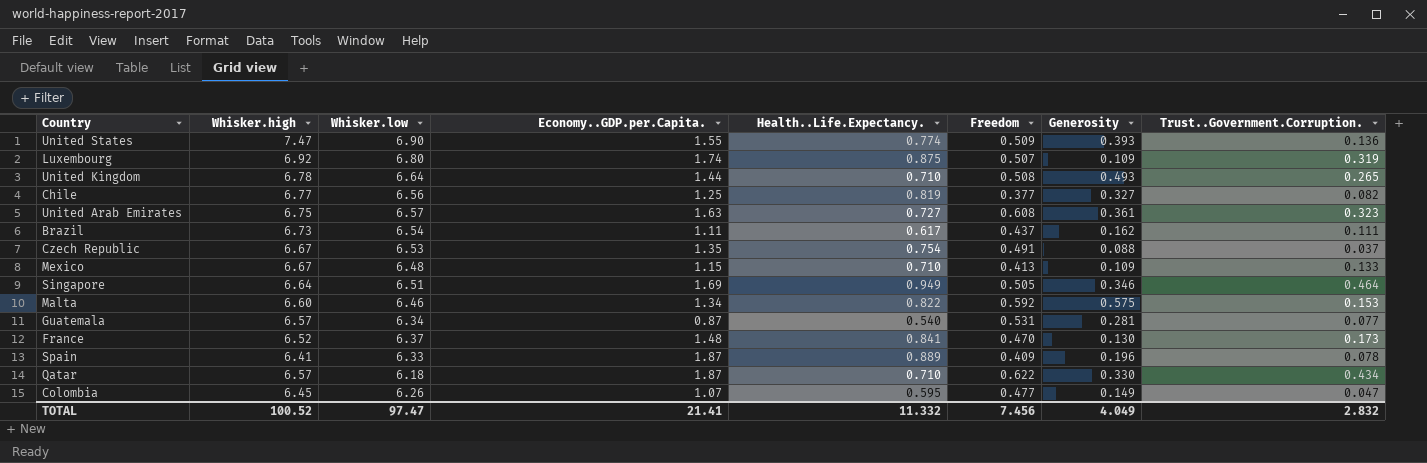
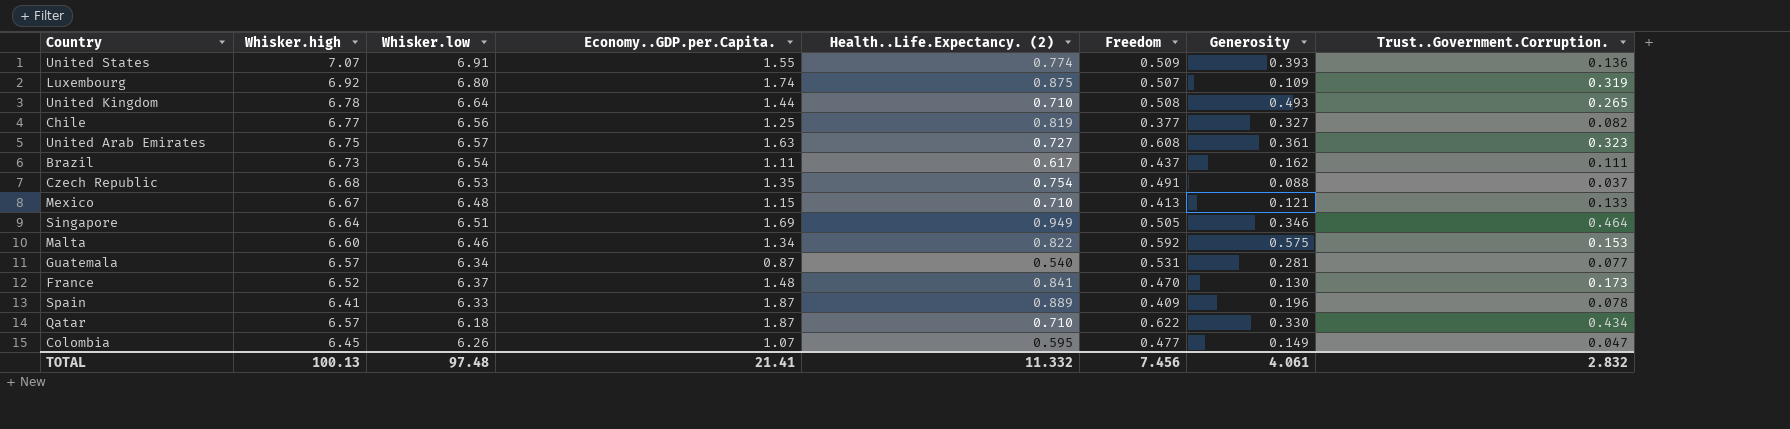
column name: Health..Life.Expectancy. -> Health..Life.Expectancy. (2)
United States | Whisker.high: 7.47 -> 7.07
United States | Whisker.low: 6.90 -> 6.91
Czech Republic | Whisker.high: 6.67 -> 6.68
Mexico | Generosity: 0.109 -> 0.121
TOTAL | Whisker.high: 100.52 -> 100.13
TOTAL | Whisker.low: 97.47 -> 97.48
TOTAL | Generosity: 4.049 -> 4.061

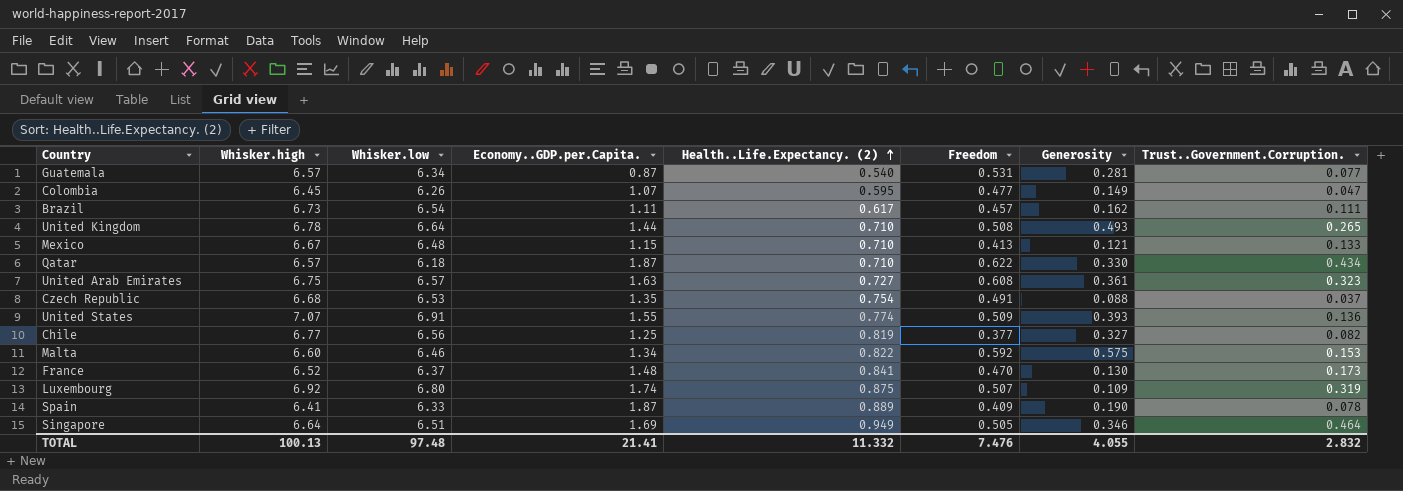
row order: none -> Health..Life.Expectancy. (2) ascending
Brazil | Freedom: 0.437 -> 0.457
Spain | Generosity: 0.196 -> 0.190
TOTAL | Freedom: 7.456 -> 7.476
TOTAL | Generosity: 4.061 -> 4.055

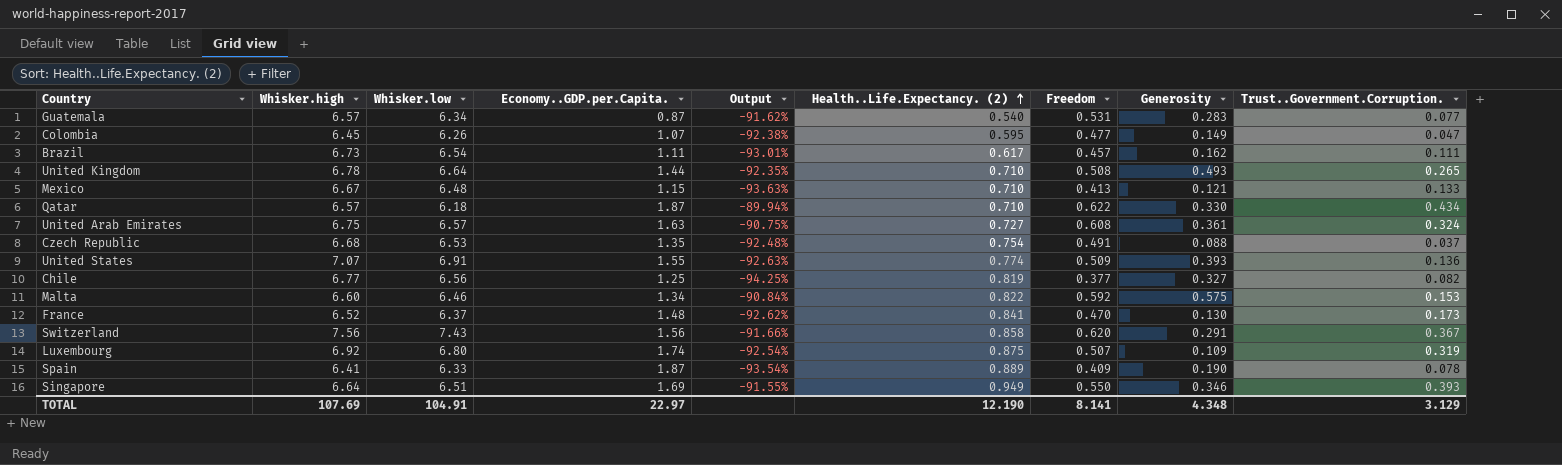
column Output | formula: none -> ([Freedom] - [Whisker.low]) / [Whisker.low]
Guatemala | Generosity: 0.281 -> 0.283
United Arab Emirates | Trust..Government.Corruption.: 0.323 -> 0.324
row Switzerland: none -> 7.56 | 7.43 | 1.56 | -91.66% | 0.858 | 0.620 | 0.291 | 0.367
Singapore | Freedom: 0.505 -> 0.550
Singapore | Trust..Government.Corruption.: 0.464 -> 0.393
TOTAL | Whisker.high: 100.13 -> 107.69
TOTAL | Whisker.low: 97.48 -> 104.91
TOTAL | Economy..GDP.per.Capita.: 21.41 -> 22.97
TOTAL | Health..Life.Expectancy. (2): 11.332 -> 12.190
TOTAL | Freedom: 7.476 -> 8.141
TOTAL | Generosity: 4.055 -> 4.348
TOTAL | Trust..Government.Corruption.: 2.832 -> 3.129

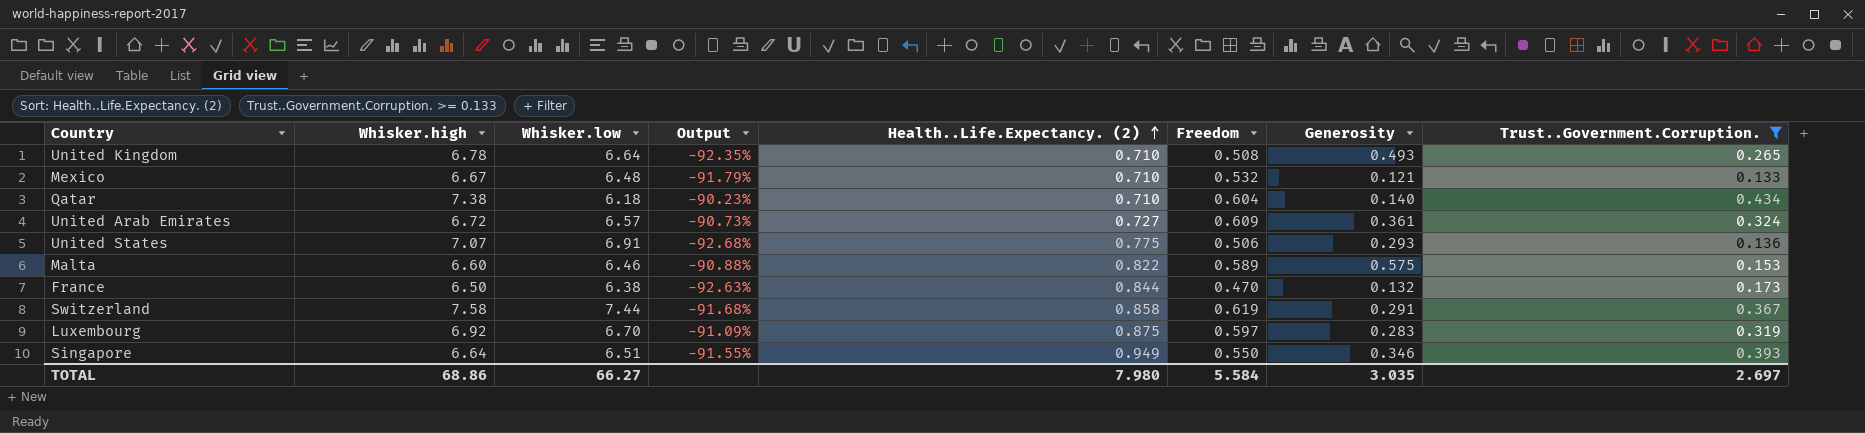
filter: none -> Trust..Government.Corruption. >= 0.133
column Economy..GDP.per.Capita. | position: 4 -> none
Mexico | Output: -93.63% -> -91.79%
Mexico | Freedom: 0.413 -> 0.532
Qatar | Whisker.high: 6.57 -> 7.38
Qatar | Output: -89.94% -> -90.23%
Qatar | Freedom: 0.622 -> 0.604
Qatar | Generosity: 0.330 -> 0.140
United Arab Emirates | Whisker.high: 6.75 -> 6.72
United Arab Emirates | Output: -90.75% -> -90.73%
United Arab Emirates | Freedom: 0.608 -> 0.609
United States | Output: -92.63% -> -92.68%
United States | Health..Life.Expectancy. (2): 0.774 -> 0.775
United States | Freedom: 0.509 -> 0.506
United States | Generosity: 0.393 -> 0.293
Malta | Output: -90.84% -> -90.88%
Malta | Freedom: 0.592 -> 0.589
France | Whisker.high: 6.52 -> 6.50
France | Whisker.low: 6.37 -> 6.38
France | Output: -92.62% -> -92.63%
France | Health..Life.Expectancy. (2): 0.841 -> 0.844
France | Generosity: 0.130 -> 0.132
Switzerland | Whisker.high: 7.56 -> 7.58
Switzerland | Whisker.low: 7.43 -> 7.44
Switzerland | Output: -91.66% -> -91.68%
Switzerland | Freedom: 0.620 -> 0.619
Luxembourg | Whisker.low: 6.80 -> 6.70
Luxembourg | Output: -92.54% -> -91.09%
Luxembourg | Freedom: 0.507 -> 0.597
Luxembourg | Generosity: 0.109 -> 0.283
TOTAL | Whisker.high: 107.69 -> 68.86
TOTAL | Whisker.low: 104.91 -> 66.27
TOTAL | Health..Life.Expectancy. (2): 12.190 -> 7.980
TOTAL | Freedom: 8.141 -> 5.584
TOTAL | Generosity: 4.348 -> 3.035
TOTAL | Trust..Government.Corruption.: 3.129 -> 2.697

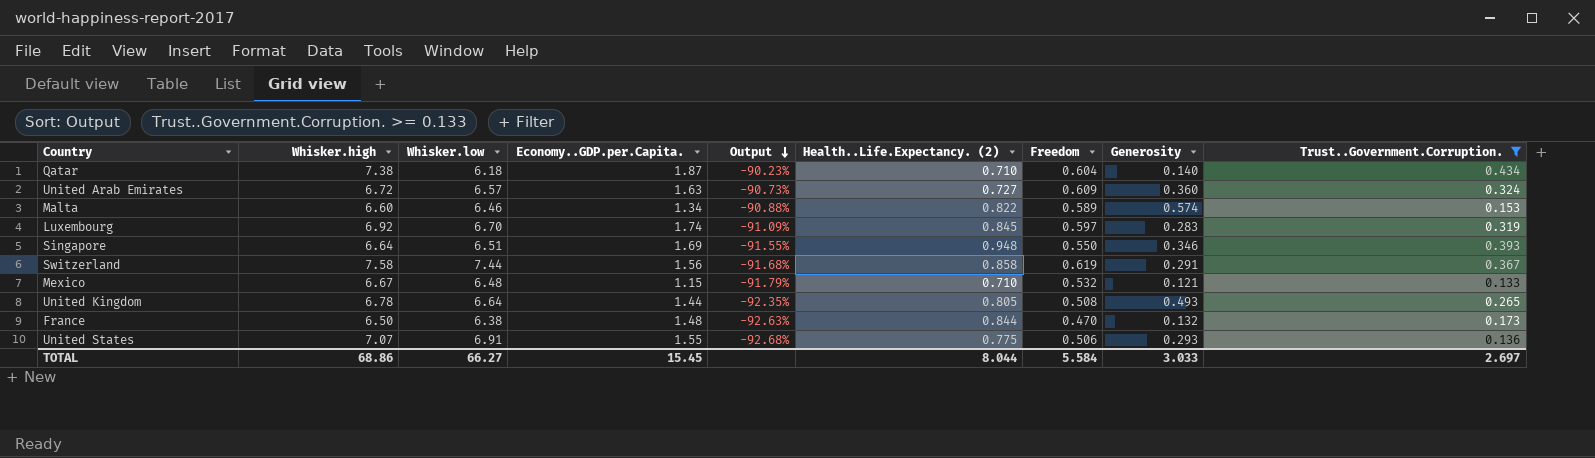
row order: Health..Life.Expectancy. (2) ascending -> Output descending
column Economy..GDP.per.Capita. | position: none -> 4
United Arab Emirates | Generosity: 0.361 -> 0.360
Malta | Generosity: 0.575 -> 0.574
Luxembourg | Health..Life.Expectancy. (2): 0.875 -> 0.845
Singapore | Health..Life.Expectancy. (2): 0.949 -> 0.948
United Kingdom | Health..Life.Expectancy. (2): 0.710 -> 0.805
TOTAL | Health..Life.Expectancy. (2): 7.980 -> 8.044
TOTAL | Generosity: 3.035 -> 3.033

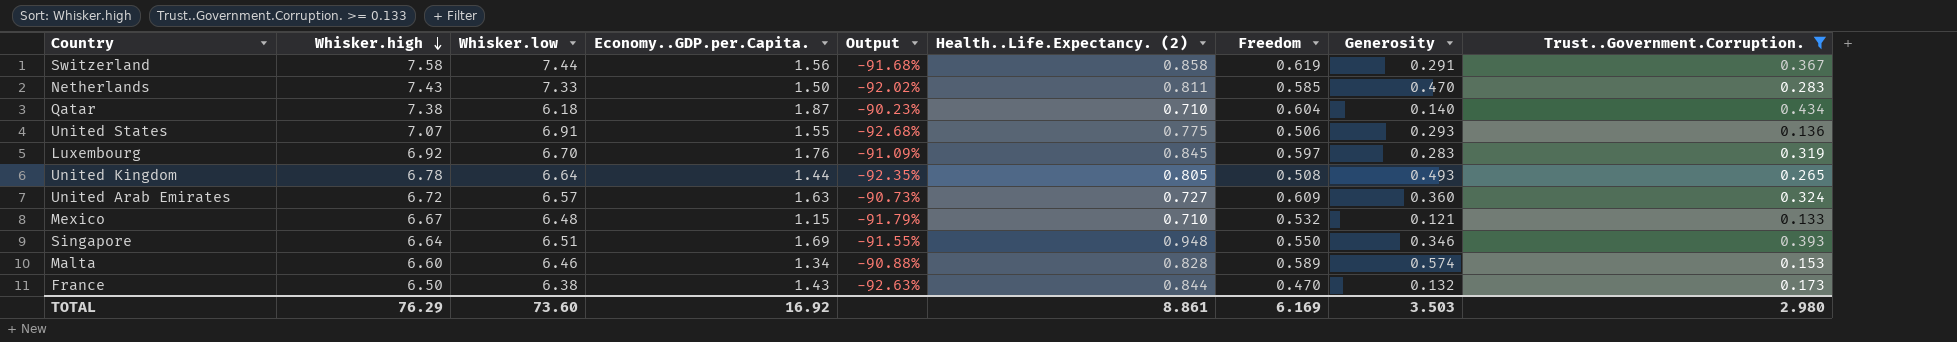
row order: Output descending -> Whisker.high descending
row Netherlands: none -> 7.43 | 7.33 | 1.50 | -92.02% | 0.811 | 0.585 | 0.470 | 0.283
Luxembourg | Economy..GDP.per.Capita.: 1.74 -> 1.76
Malta | Health..Life.Expectancy. (2): 0.822 -> 0.828
France | Economy..GDP.per.Capita.: 1.48 -> 1.43
TOTAL | Whisker.high: 68.86 -> 76.29
TOTAL | Whisker.low: 66.27 -> 73.60
TOTAL | Economy..GDP.per.Capita.: 15.45 -> 16.92
TOTAL | Health..Life.Expectancy. (2): 8.044 -> 8.861
TOTAL | Freedom: 5.584 -> 6.169
TOTAL | Generosity: 3.033 -> 3.503
TOTAL | Trust..Government.Corruption.: 2.697 -> 2.980

